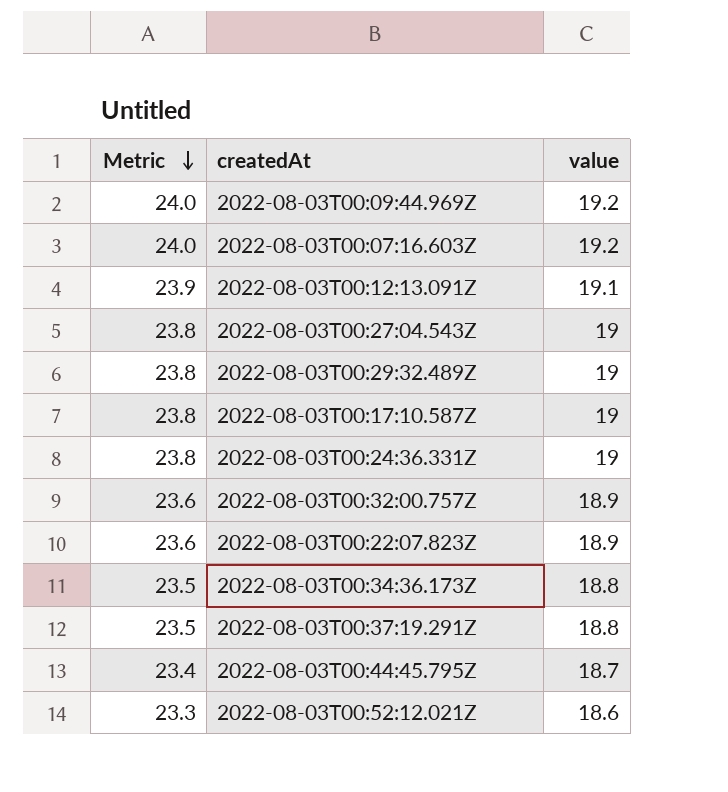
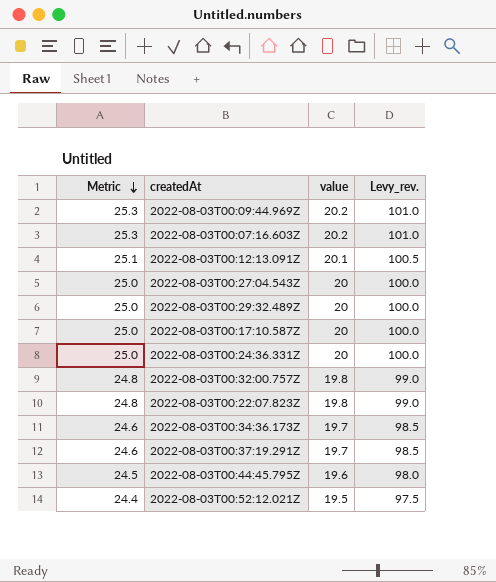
column Levy_rev. | formula: none -> [value] * 5
2022-08-03T00:09:44.969Z | Metric: 24.0 -> 25.3
2022-08-03T00:09:44.969Z | value: 19.2 -> 20.2
2022-08-03T00:07:16.603Z | Metric: 24.0 -> 25.3
2022-08-03T00:07:16.603Z | value: 19.2 -> 20.2
2022-08-03T00:12:13.091Z | Metric: 23.9 -> 25.1
2022-08-03T00:12:13.091Z | value: 19.1 -> 20.1
2022-08-03T00:27:04.543Z | Metric: 23.8 -> 25.0
2022-08-03T00:27:04.543Z | value: 19 -> 20
2022-08-03T00:29:32.489Z | Metric: 23.8 -> 25.0
2022-08-03T00:29:32.489Z | value: 19 -> 20
2022-08-03T00:17:10.587Z | Metric: 23.8 -> 25.0
2022-08-03T00:17:10.587Z | value: 19 -> 20
2022-08-03T00:24:36.331Z | Metric: 23.8 -> 25.0
2022-08-03T00:24:36.331Z | value: 19 -> 20
2022-08-03T00:32:00.757Z | Metric: 23.6 -> 24.8
2022-08-03T00:32:00.757Z | value: 18.9 -> 19.8
2022-08-03T00:22:07.823Z | Metric: 23.6 -> 24.8
2022-08-03T00:22:07.823Z | value: 18.9 -> 19.8
2022-08-03T00:34:36.173Z | Metric: 23.5 -> 24.6
2022-08-03T00:34:36.173Z | value: 18.8 -> 19.7
2022-08-03T00:37:19.291Z | Metric: 23.5 -> 24.6
2022-08-03T00:37:19.291Z | value: 18.8 -> 19.7
2022-08-03T00:44:45.795Z | Metric: 23.4 -> 24.5
2022-08-03T00:44:45.795Z | value: 18.7 -> 19.6
2022-08-03T00:52:12.021Z | Metric: 23.3 -> 24.4
2022-08-03T00:52:12.021Z | value: 18.6 -> 19.5

